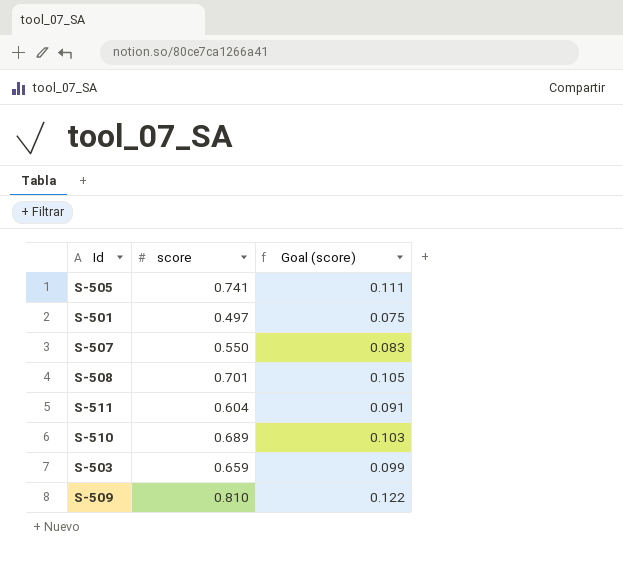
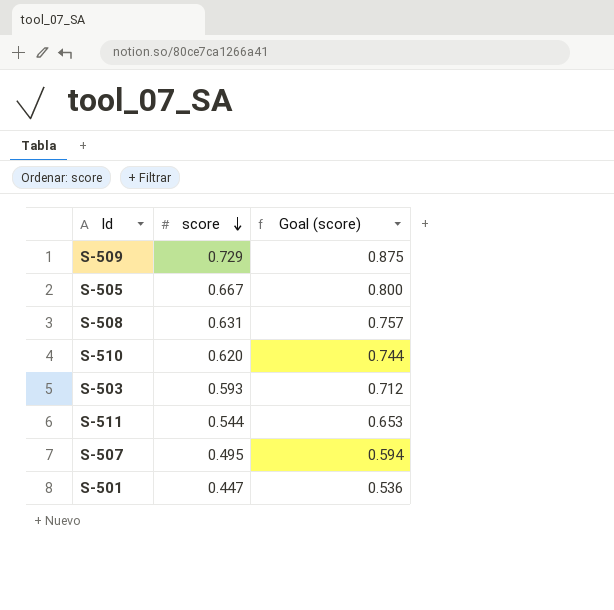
row order: none -> score descending
column Goal (score) | formula: [score] * 0.15 -> [score] * 1.2
S-509 | score: 0.810 -> 0.729
S-505 | score: 0.741 -> 0.667
S-508 | score: 0.701 -> 0.631
S-510 | score: 0.689 -> 0.620
S-503 | score: 0.659 -> 0.593
S-511 | score: 0.604 -> 0.544
S-507 | score: 0.550 -> 0.495
S-501 | score: 0.497 -> 0.447

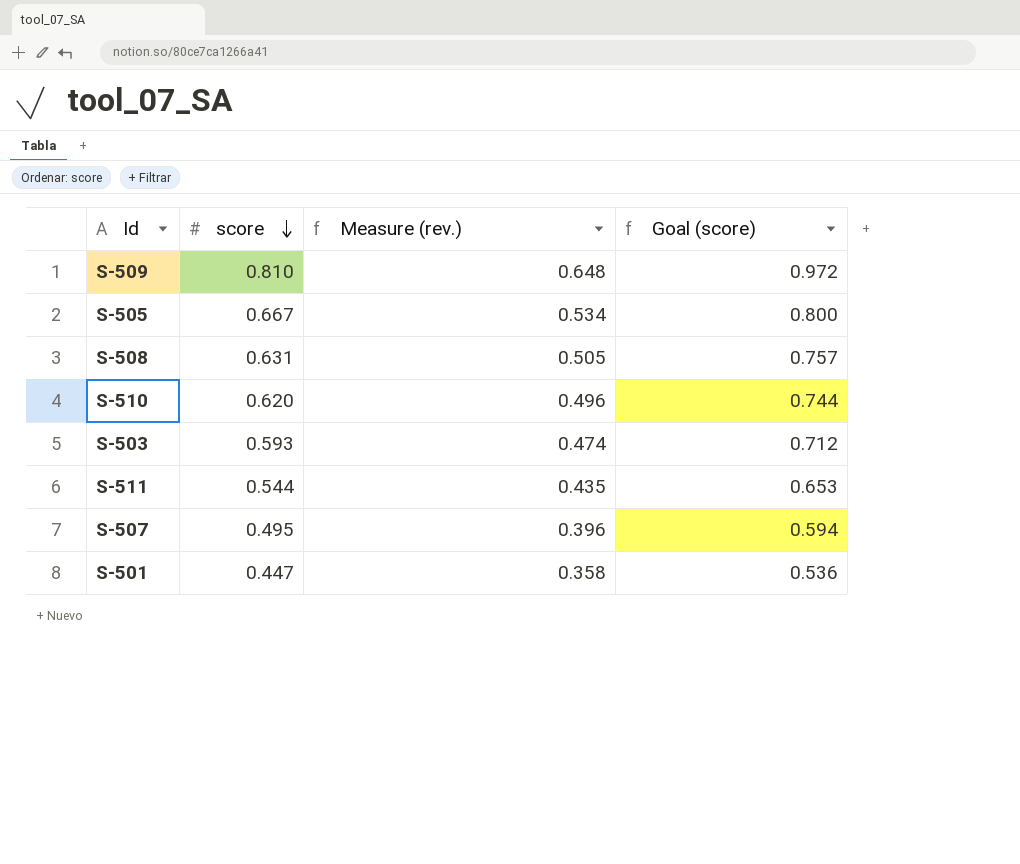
column Measure (rev.) | formula: none -> [score] * 0.8
S-509 | score: 0.729 -> 0.810
S-509 | Goal (score): 0.875 -> 0.972

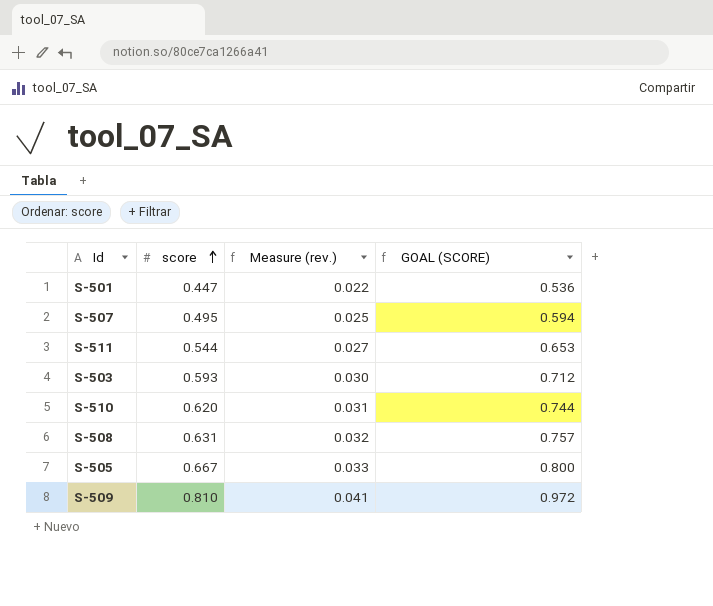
row order: score descending -> score ascending
column Measure (rev.) | formula: [score] * 0.8 -> [score] * 0.05
column name: Goal (score) -> GOAL (SCORE)

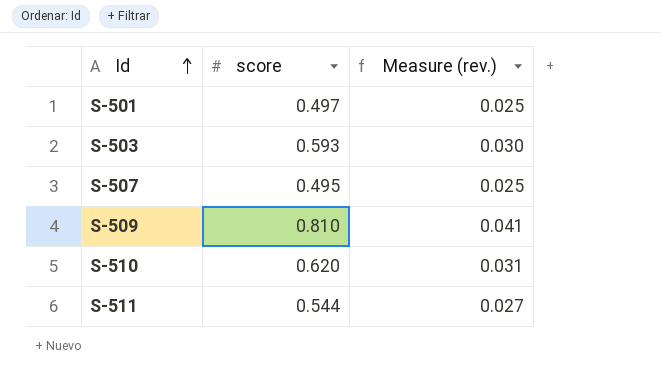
row order: score ascending -> Id ascending
column GOAL (SCORE) | formula: [score] * 1.2 -> none
row S-508: 0.631 | 0.032 | 0.757 -> none
row S-505: 0.667 | 0.033 | 0.800 -> none
S-501 | score: 0.447 -> 0.497
S-501 | Measure (rev.): 0.022 -> 0.025

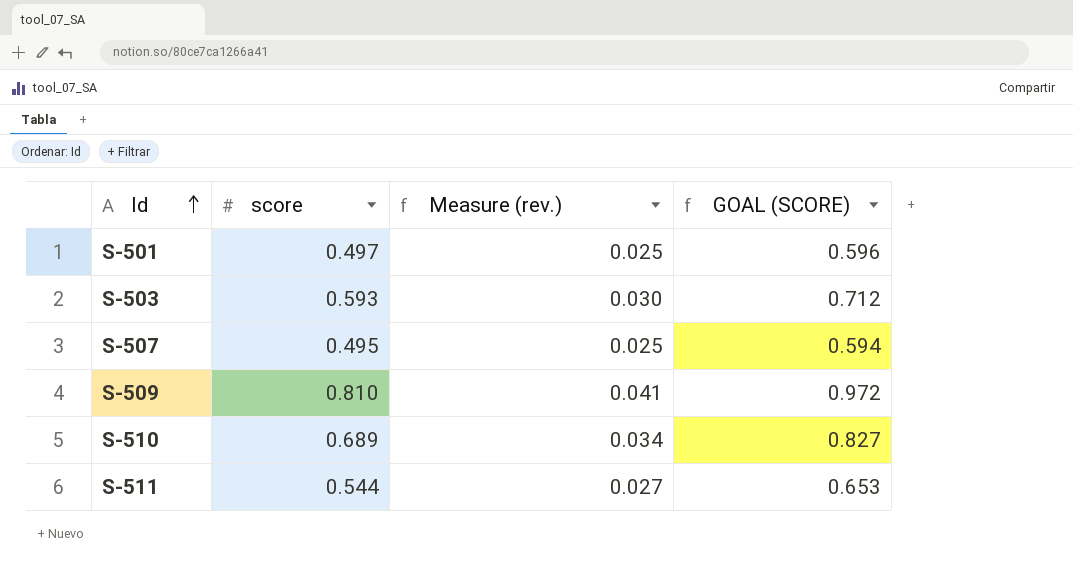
column GOAL (SCORE) | formula: none -> [score] * 1.2
S-510 | score: 0.620 -> 0.689
S-510 | Measure (rev.): 0.031 -> 0.034

